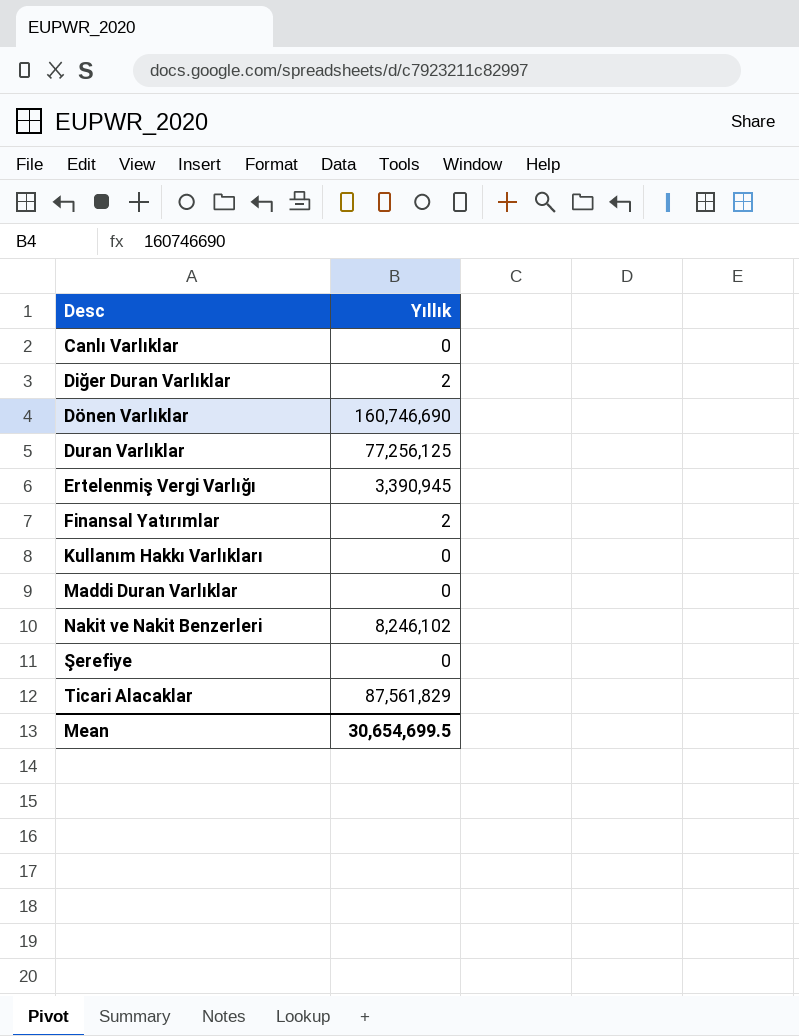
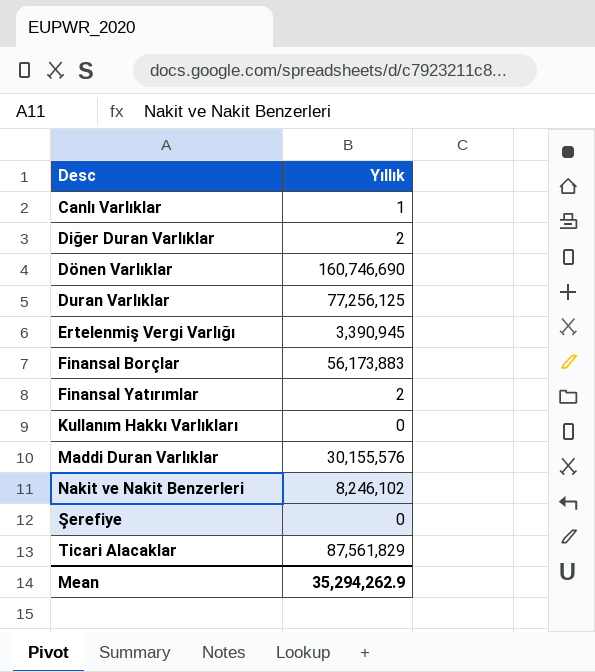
Canlı Varlıklar | Yıllık: 0 -> 1
row Finansal Borçlar: none -> 56,173,883
Maddi Duran Varlıklar | Yıllık: 0 -> 30,155,576
Mean | Yıllık: 30,654,699.5 -> 35,294,262.9

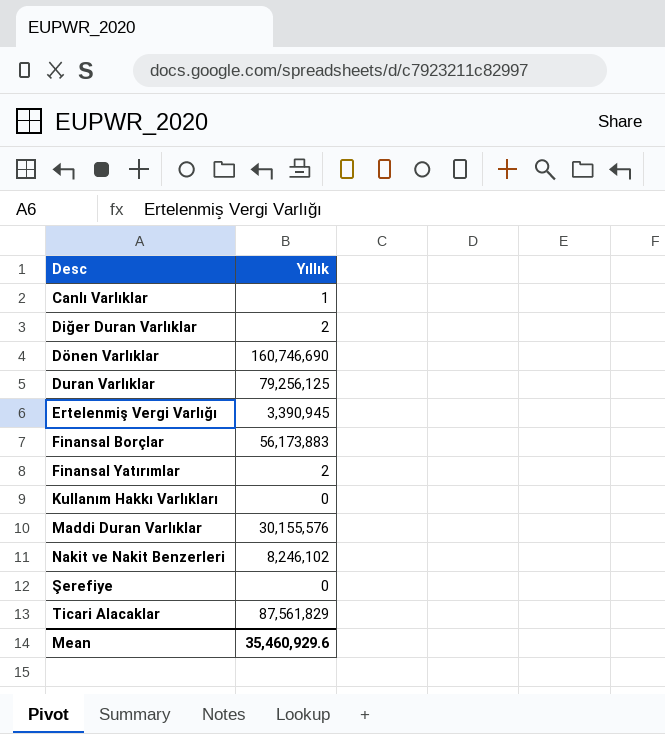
Duran Varlıklar | Yıllık: 77,256,125 -> 79,256,125
Mean | Yıllık: 35,294,262.9 -> 35,460,929.6

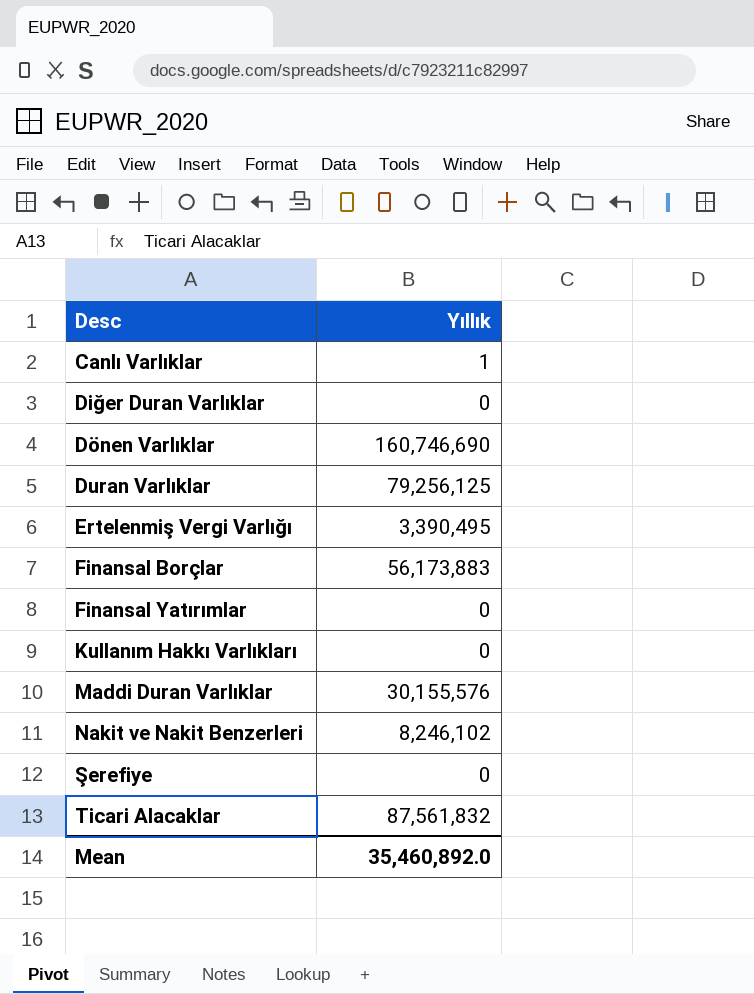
Diğer Duran Varlıklar | Yıllık: 2 -> 0
Ertelenmiş Vergi Varlığı | Yıllık: 3,390,945 -> 3,390,495
Finansal Yatırımlar | Yıllık: 2 -> 0
Ticari Alacaklar | Yıllık: 87,561,829 -> 87,561,832
Mean | Yıllık: 35,460,929.6 -> 35,460,892.0

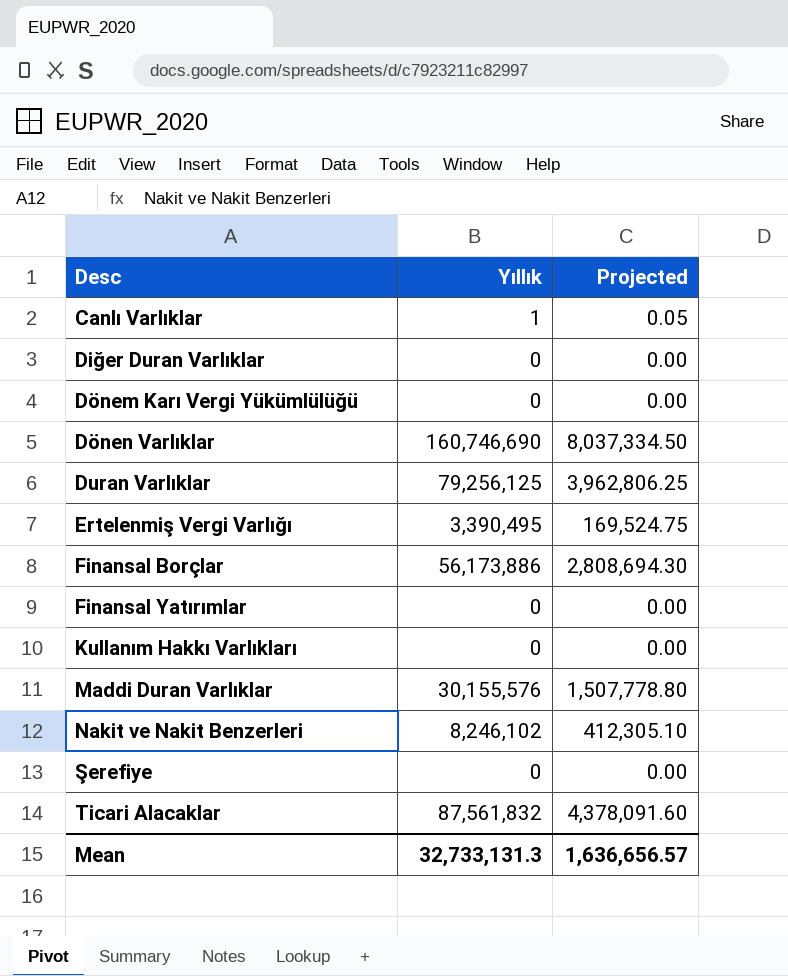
column Projected | formula: none -> [Yıllık] * 0.05
row Dönem Karı Vergi Yükümlülüğü: none -> 0 | 0.00
Finansal Borçlar | Yıllık: 56,173,883 -> 56,173,886
Mean | Yıllık: 35,460,892.0 -> 32,733,131.3

